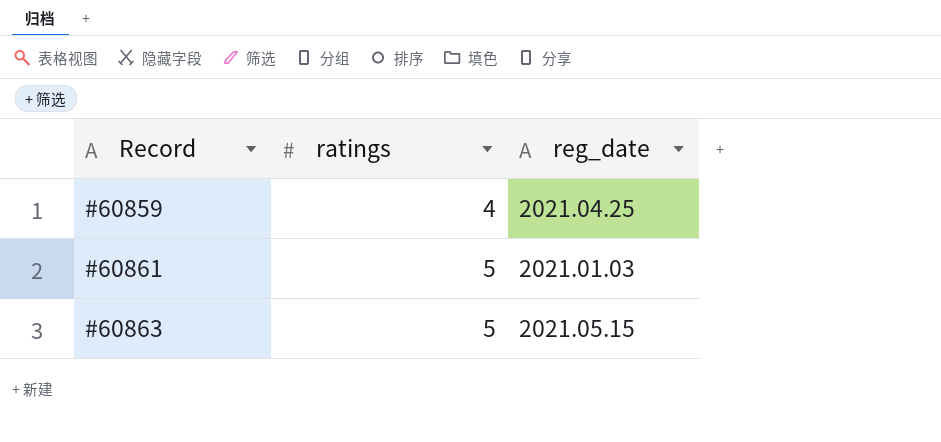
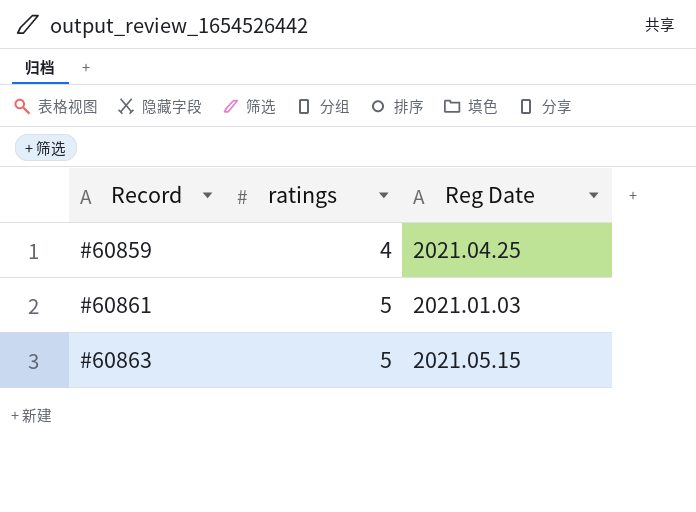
column name: reg_date -> Reg Date

